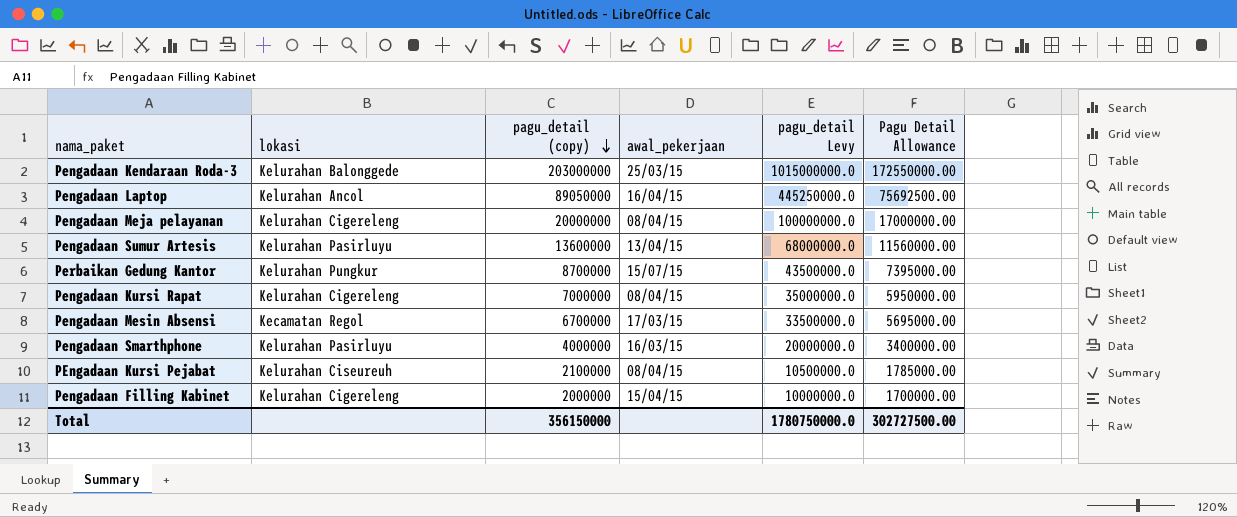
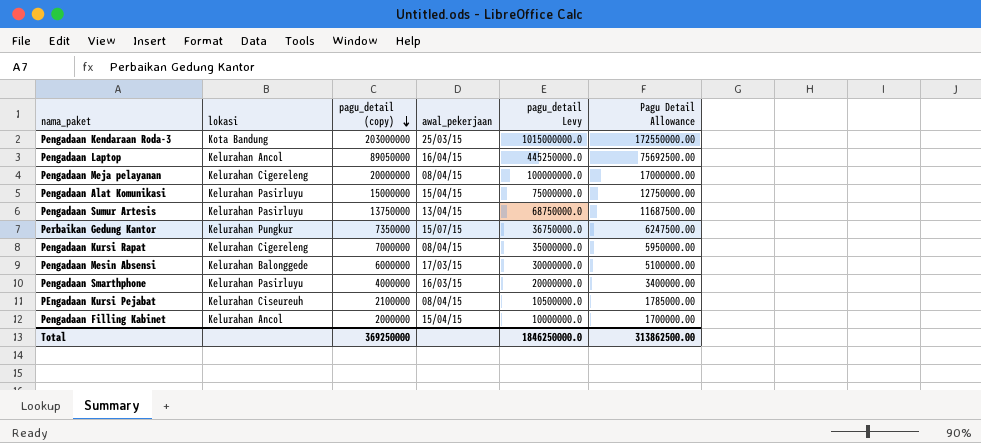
Pengadaan Kendaraan Roda-3 | lokasi: Kelurahan Balonggede -> Kota Bandung
row Pengadaan Alat Komunikasi: none -> Kelurahan Pasirluyu | 15000000 | 15/04/15 | 75000000.0 | 12750000.00
Pengadaan Sumur Artesis | pagu_detail (copy): 13600000 -> 13750000
Pengadaan Sumur Artesis | pagu_detail Levy: 68000000.0 -> 68750000.0
Pengadaan Sumur Artesis | Pagu Detail Allowance: 11560000.00 -> 11687500.00
Perbaikan Gedung Kantor | pagu_detail (copy): 8700000 -> 7350000
Perbaikan Gedung Kantor | pagu_detail Levy: 43500000.0 -> 36750000.0
Perbaikan Gedung Kantor | Pagu Detail Allowance: 7395000.00 -> 6247500.00
Pengadaan Mesin Absensi | lokasi: Kecamatan Regol -> Kelurahan Balonggede
Pengadaan Mesin Absensi | pagu_detail (copy): 6700000 -> 6000000
Pengadaan Mesin Absensi | pagu_detail Levy: 33500000.0 -> 30000000.0
Pengadaan Mesin Absensi | Pagu Detail Allowance: 5695000.00 -> 5100000.00
Pengadaan Filling Kabinet | lokasi: Kelurahan Cigereleng -> Kelurahan Ancol
Total | pagu_detail (copy): 356150000 -> 369250000
Total | pagu_detail Levy: 1780750000.0 -> 1846250000.0
Total | Pagu Detail Allowance: 302727500.00 -> 313862500.00

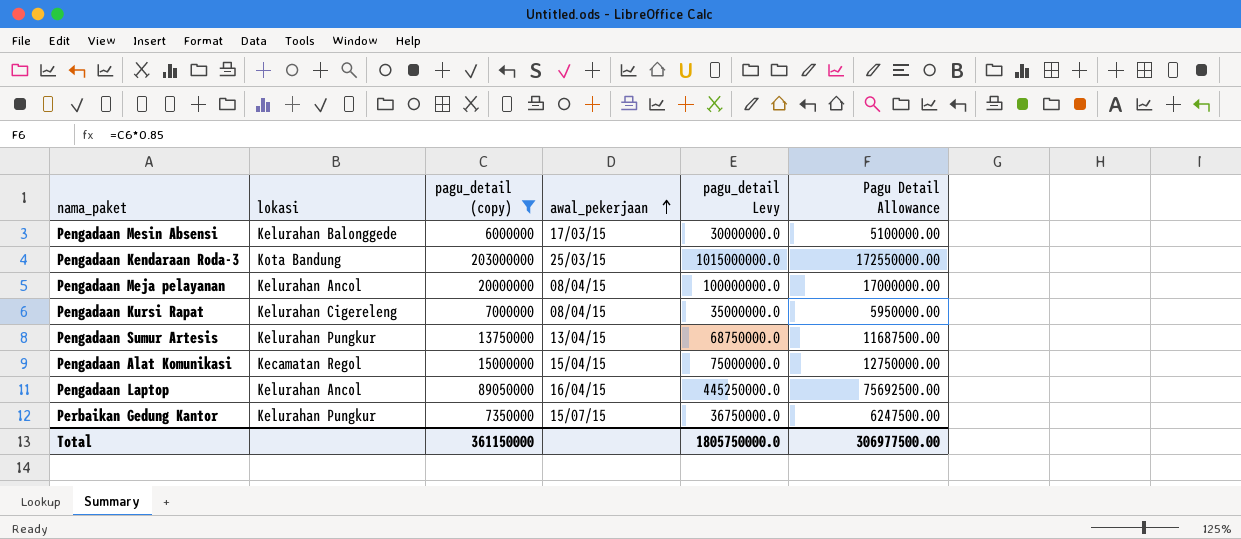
filter: none -> pagu_detail (copy) >= 6000000
row order: pagu_detail (copy) descending -> awal_pekerjaan ascending
Pengadaan Meja pelayanan | lokasi: Kelurahan Cigereleng -> Kelurahan Ancol
Pengadaan Sumur Artesis | lokasi: Kelurahan Pasirluyu -> Kelurahan Pungkur
Pengadaan Alat Komunikasi | lokasi: Kelurahan Pasirluyu -> Kecamatan Regol
Total | pagu_detail (copy): 369250000 -> 361150000
Total | pagu_detail Levy: 1846250000.0 -> 1805750000.0
Total | Pagu Detail Allowance: 313862500.00 -> 306977500.00

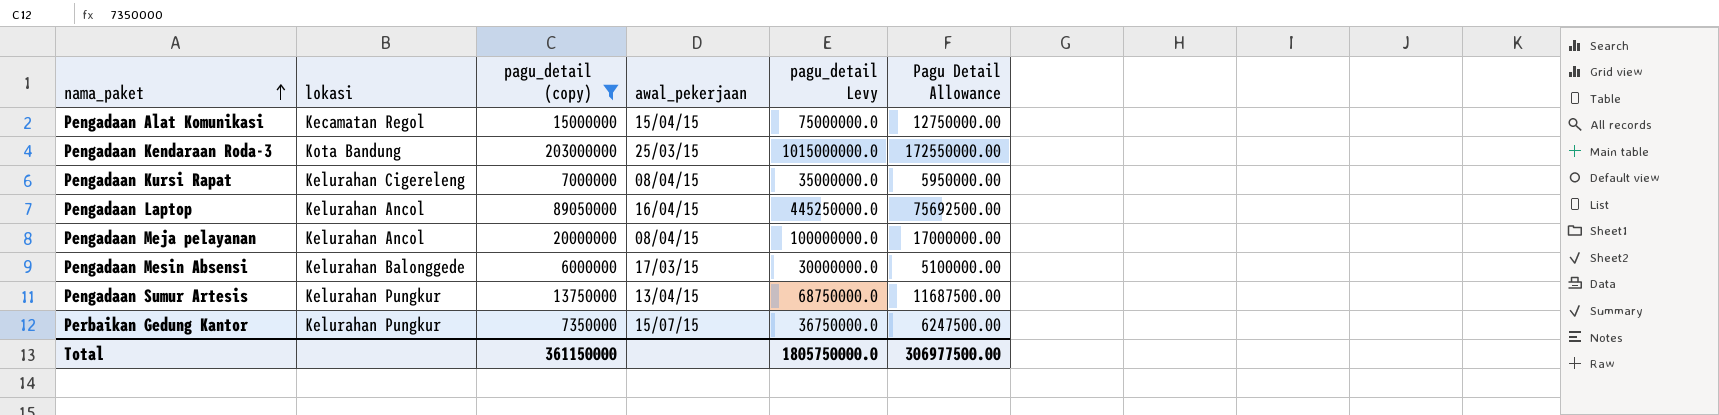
row order: awal_pekerjaan ascending -> nama_paket ascending

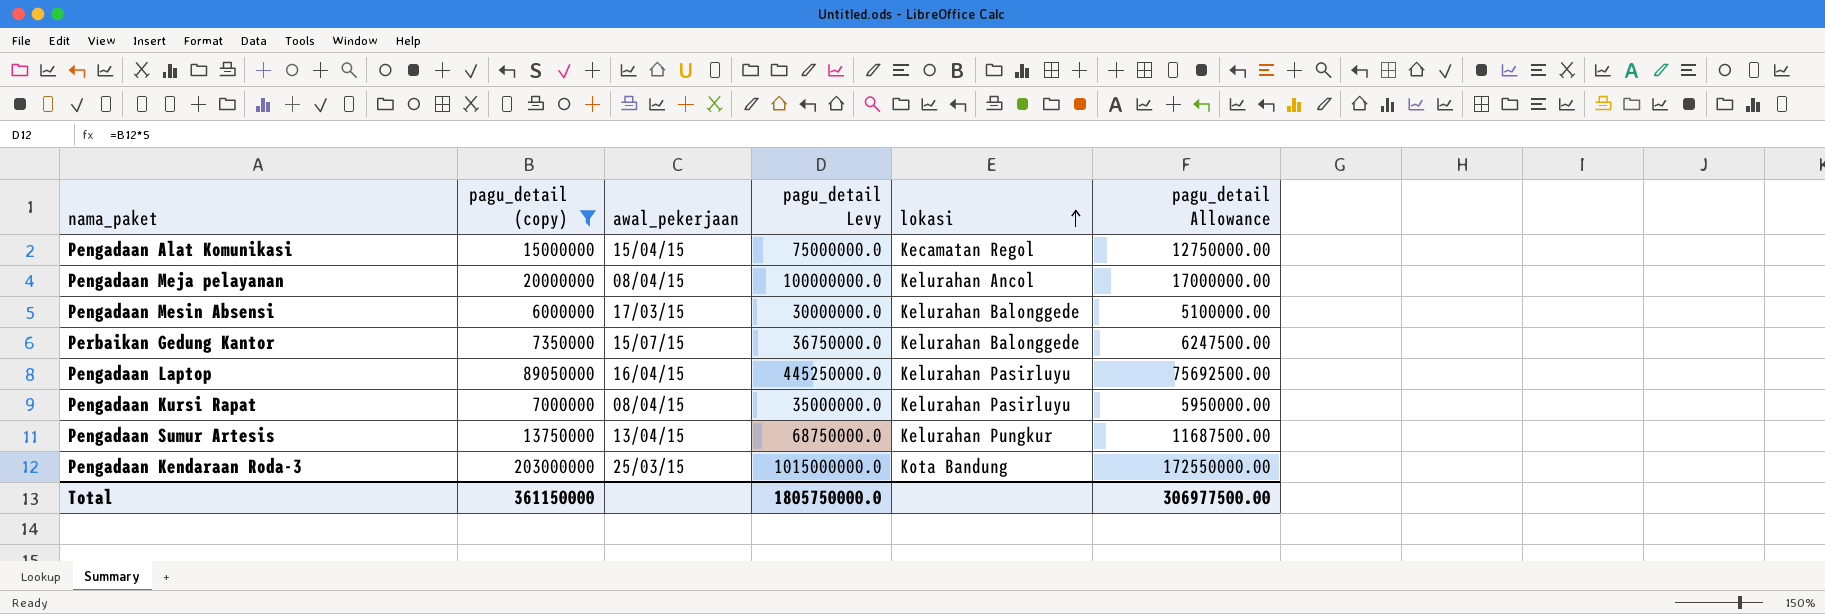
row order: nama_paket ascending -> lokasi ascending
column lokasi | position: 2 -> 5
column name: Pagu Detail Allowance -> pagu_detail Allowance
Perbaikan Gedung Kantor | lokasi: Kelurahan Pungkur -> Kelurahan Balonggede
Pengadaan Laptop | lokasi: Kelurahan Ancol -> Kelurahan Pasirluyu
Pengadaan Kursi Rapat | lokasi: Kelurahan Cigereleng -> Kelurahan Pasirluyu

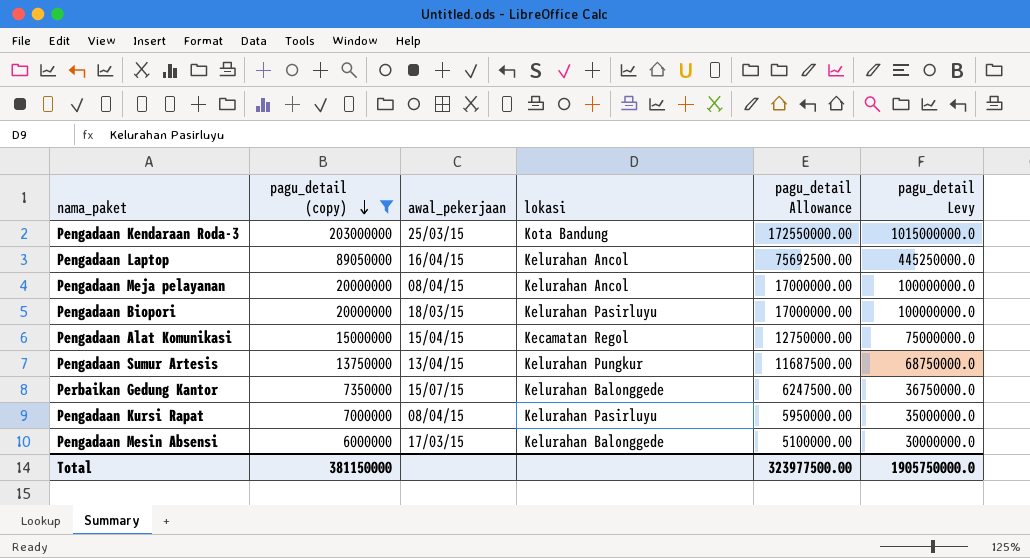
row order: lokasi ascending -> pagu_detail (copy) descending
column pagu_detail Levy | position: 4 -> 6
Pengadaan Laptop | lokasi: Kelurahan Pasirluyu -> Kelurahan Ancol
row Pengadaan Biopori: none -> 20000000 | 18/03/15 | Kelurahan Pasirluyu | 17000000.00 | 100000000.0
Total | pagu_detail (copy): 361150000 -> 381150000
Total | pagu_detail Allowance: 306977500.00 -> 323977500.00
Total | pagu_detail Levy: 1805750000.0 -> 1905750000.0

